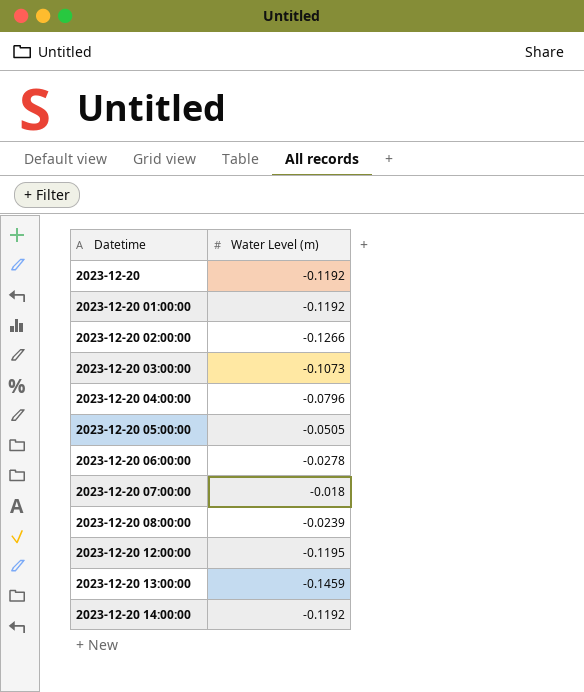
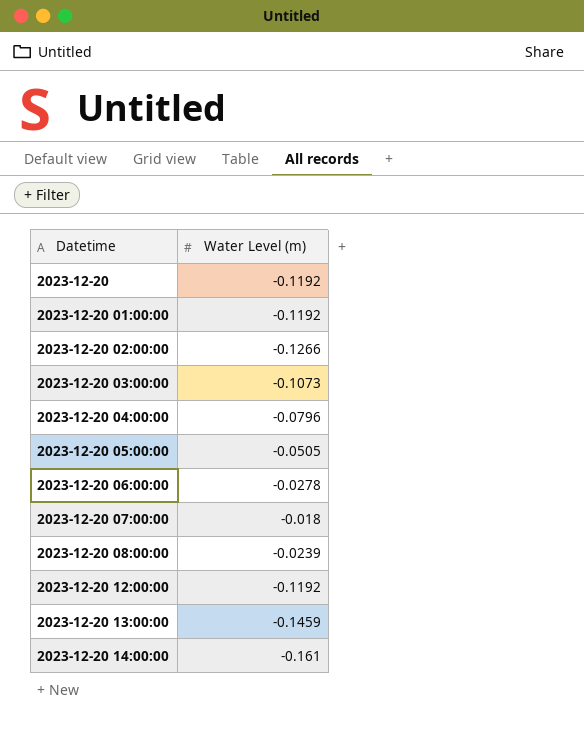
2023-12-20 12:00:00 | Water Level (m): -0.1195 -> -0.1192
2023-12-20 14:00:00 | Water Level (m): -0.1192 -> -0.161

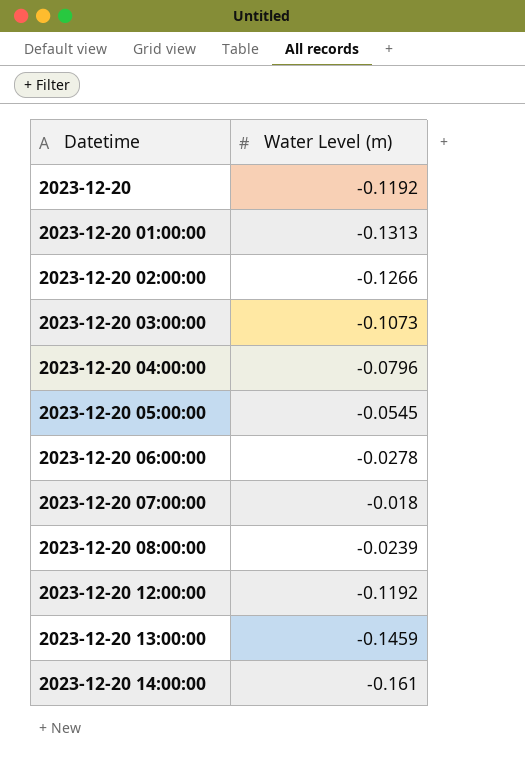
2023-12-20 01:00:00 | Water Level (m): -0.1192 -> -0.1313
2023-12-20 05:00:00 | Water Level (m): -0.0505 -> -0.0545

